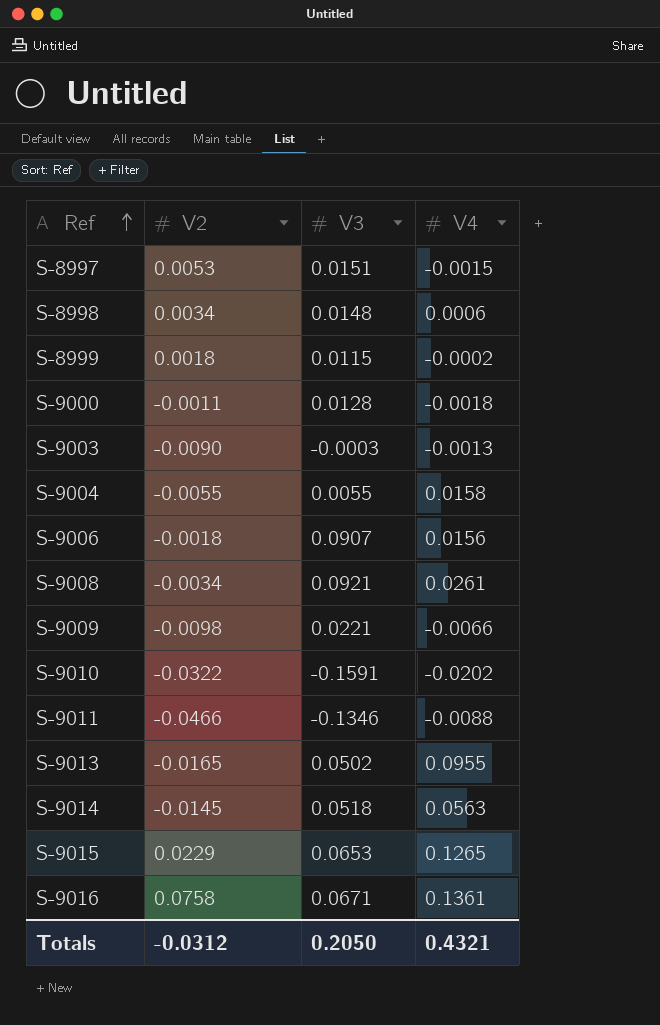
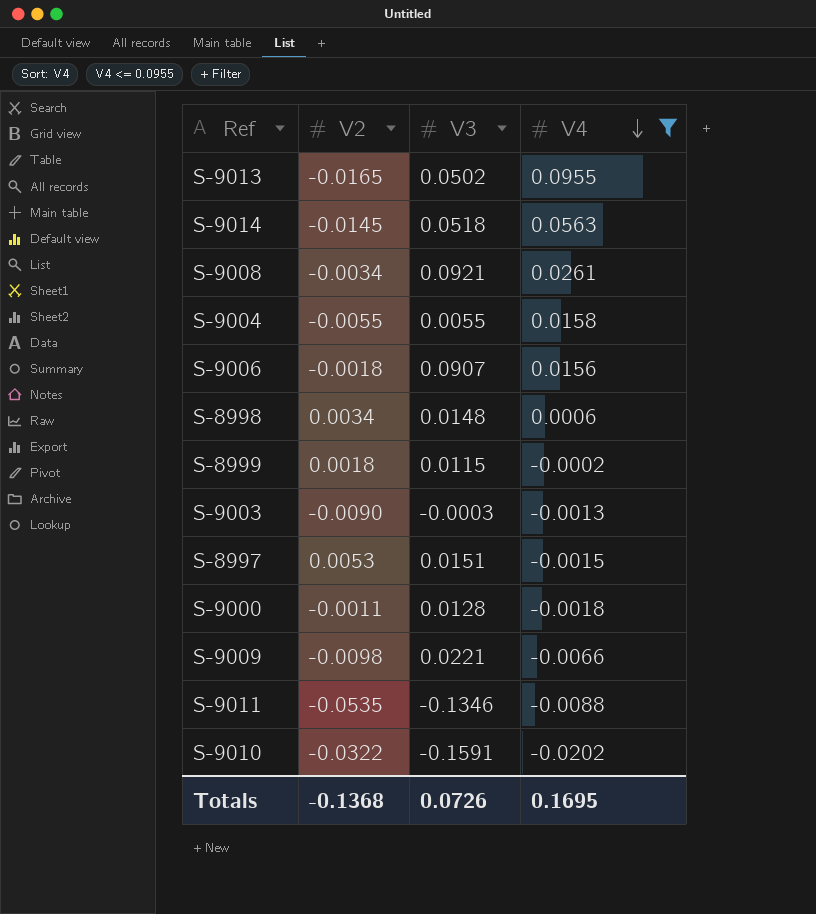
filter: none -> V4 <= 0.0955
row order: Ref ascending -> V4 descending
S-9011 | V2: -0.0466 -> -0.0535
Totals | V2: -0.0312 -> -0.1368
Totals | V3: 0.2050 -> 0.0726
Totals | V4: 0.4321 -> 0.1695

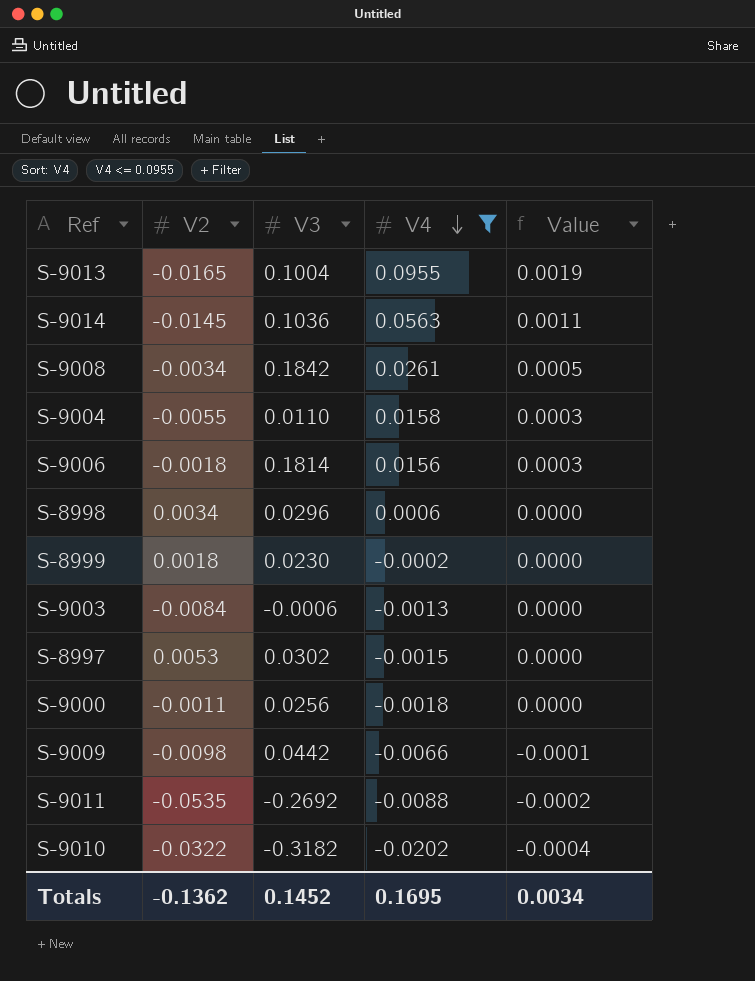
column Value | formula: none -> [V4] * 0.02
S-9013 | V3: 0.0502 -> 0.1004
S-9014 | V3: 0.0518 -> 0.1036
S-9008 | V3: 0.0921 -> 0.1842
S-9004 | V3: 0.0055 -> 0.0110
S-9006 | V3: 0.0907 -> 0.1814
S-8998 | V3: 0.0148 -> 0.0296
S-8999 | V3: 0.0115 -> 0.0230
S-9003 | V2: -0.0090 -> -0.0084
S-9003 | V3: -0.0003 -> -0.0006
S-8997 | V3: 0.0151 -> 0.0302
S-9000 | V3: 0.0128 -> 0.0256
S-9009 | V3: 0.0221 -> 0.0442
S-9011 | V3: -0.1346 -> -0.2692
S-9010 | V3: -0.1591 -> -0.3182
Totals | V2: -0.1368 -> -0.1362
Totals | V3: 0.0726 -> 0.1452

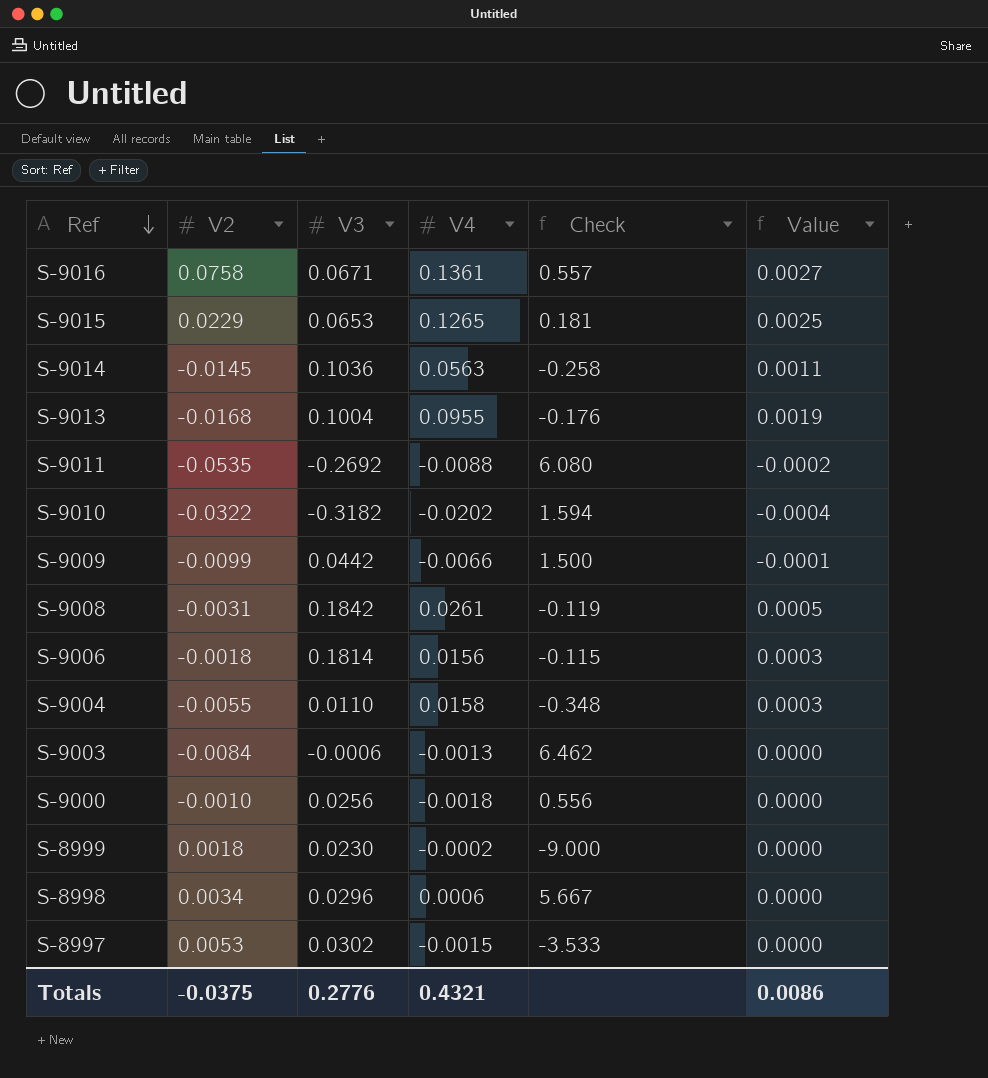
filter: V4 <= 0.0955 -> none
row order: V4 descending -> Ref descending
column Check | formula: none -> [V2] / [V4]
S-9013 | V2: -0.0165 -> -0.0168
S-9009 | V2: -0.0098 -> -0.0099
S-9008 | V2: -0.0034 -> -0.0031
S-9000 | V2: -0.0011 -> -0.0010
Totals | V2: -0.1362 -> -0.0375
Totals | V3: 0.1452 -> 0.2776
Totals | V4: 0.1695 -> 0.4321
Totals | Value: 0.0034 -> 0.0086

